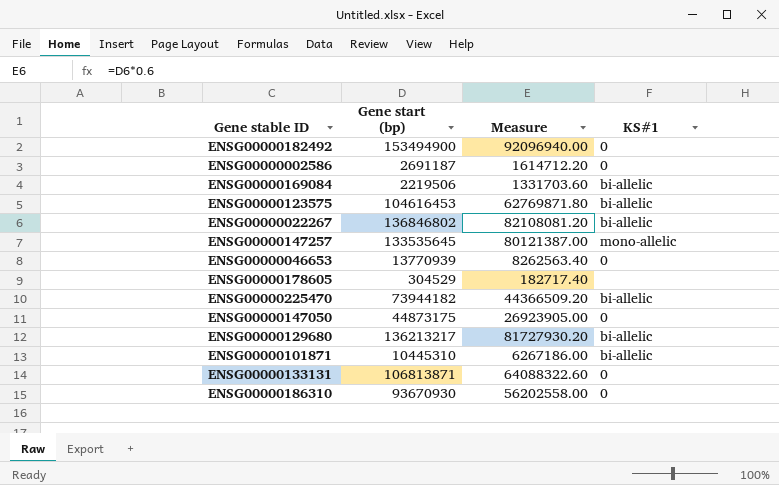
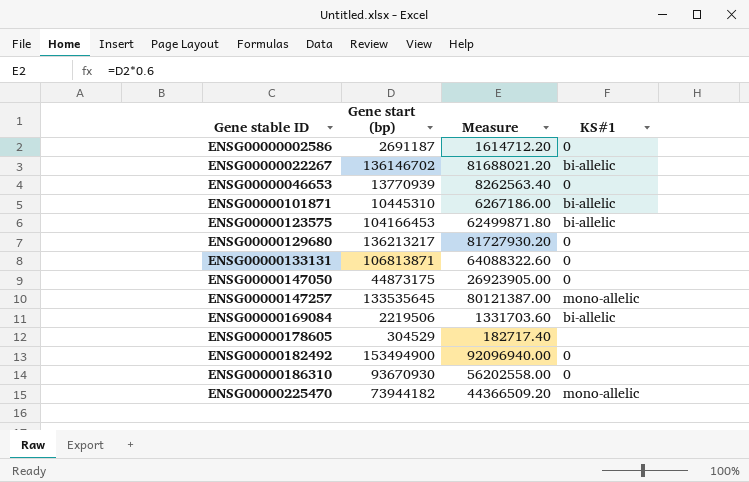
row order: none -> Gene stable ID ascending
ENSG00000022267 | Gene start (bp): 136846802 -> 136146702
ENSG00000022267 | Measure: 82108081.20 -> 81688021.20
ENSG00000123575 | Gene start (bp): 104616453 -> 104166453
ENSG00000123575 | Measure: 62769871.80 -> 62499871.80
ENSG00000129680 | KS#1: bi-allelic -> 0
ENSG00000225470 | KS#1: bi-allelic -> mono-allelic

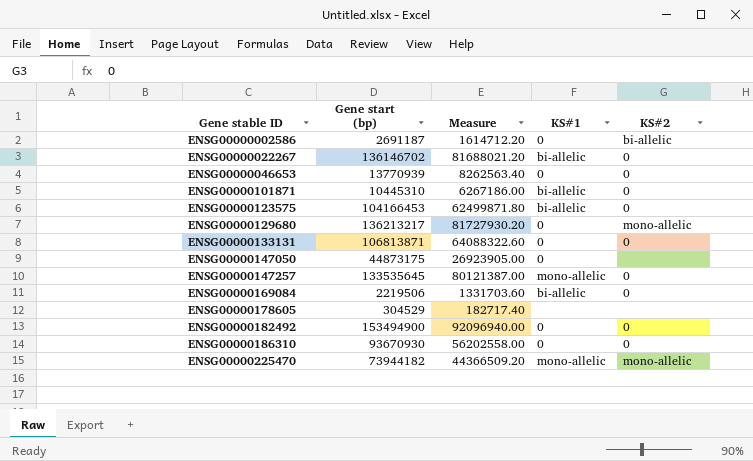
column KS#2 | position: none -> 5

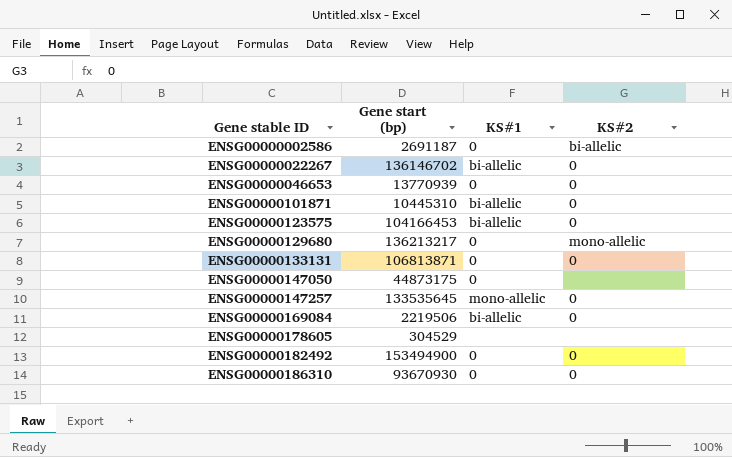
column Measure | formula: [Gene start (bp)] * 0.6 -> none
row ENSG00000225470: 73944182 | 44366509.20 | mono-allelic | mono-allelic -> none

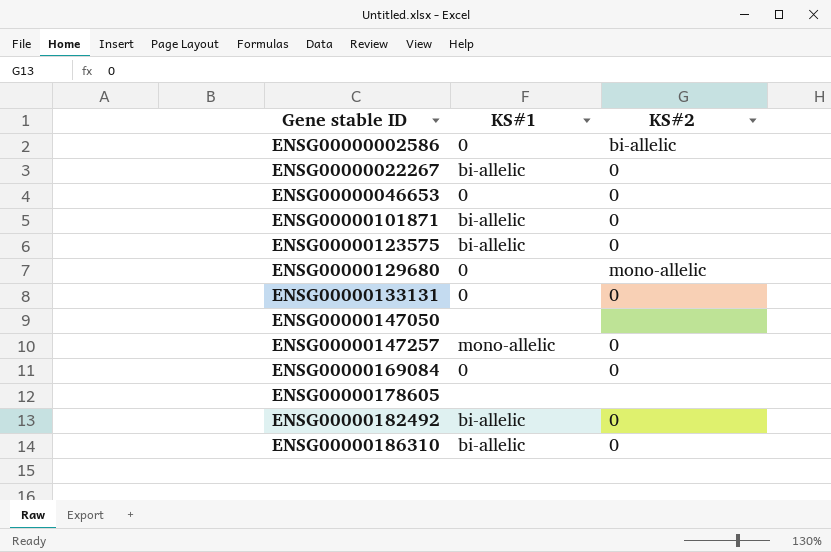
column Gene start (bp) | position: 2 -> none
ENSG00000147050 | KS#1: 0 -> none
ENSG00000169084 | KS#1: bi-allelic -> 0
ENSG00000182492 | KS#1: 0 -> bi-allelic
ENSG00000186310 | KS#1: 0 -> bi-allelic

